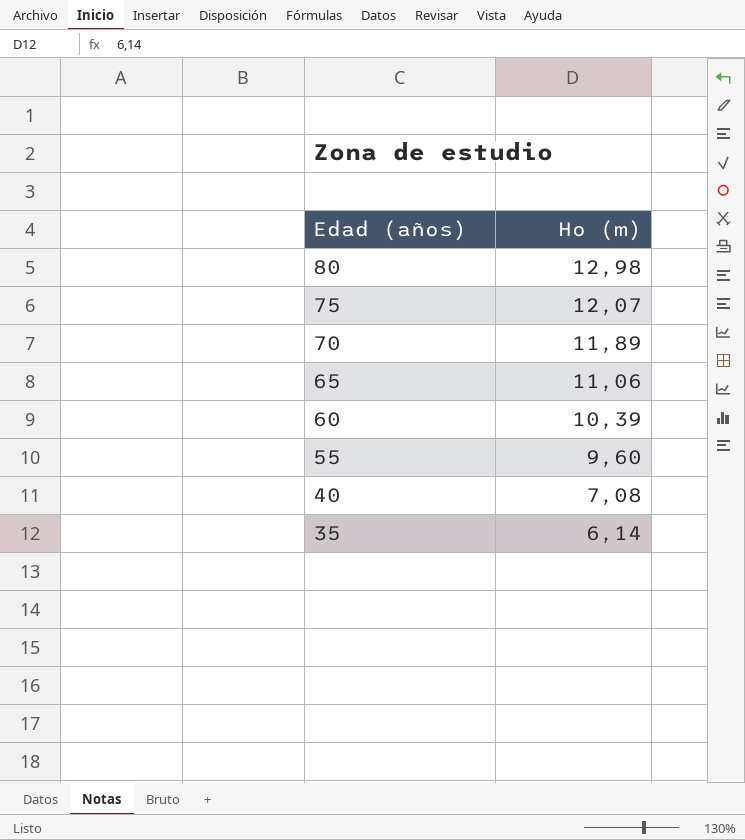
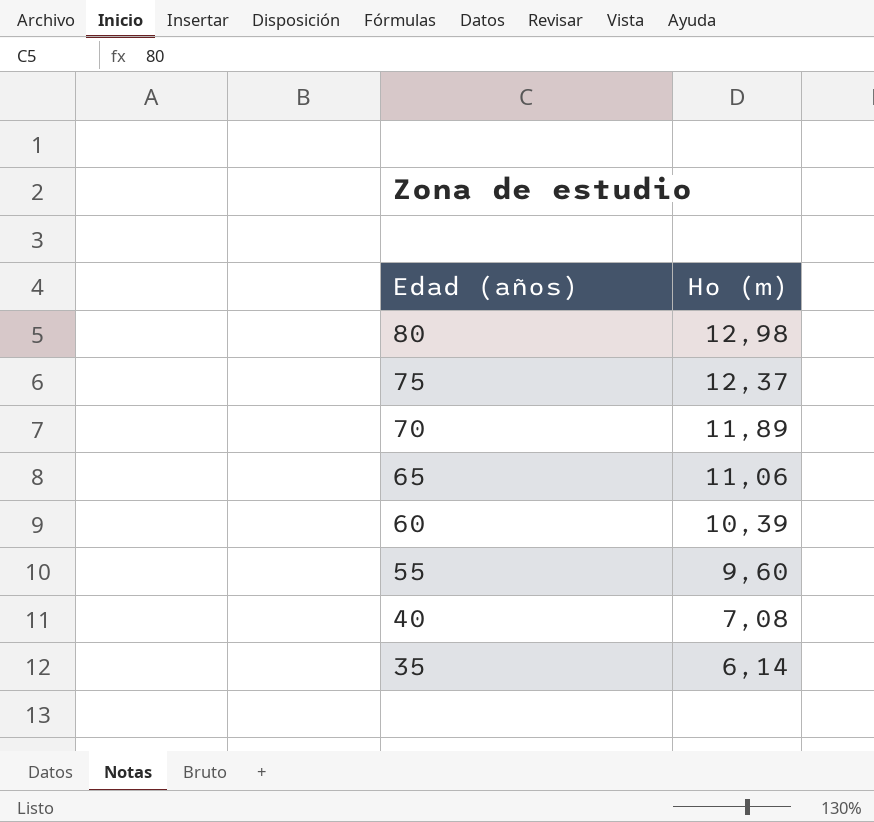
75 | Ho (m): 12,07 -> 12,37

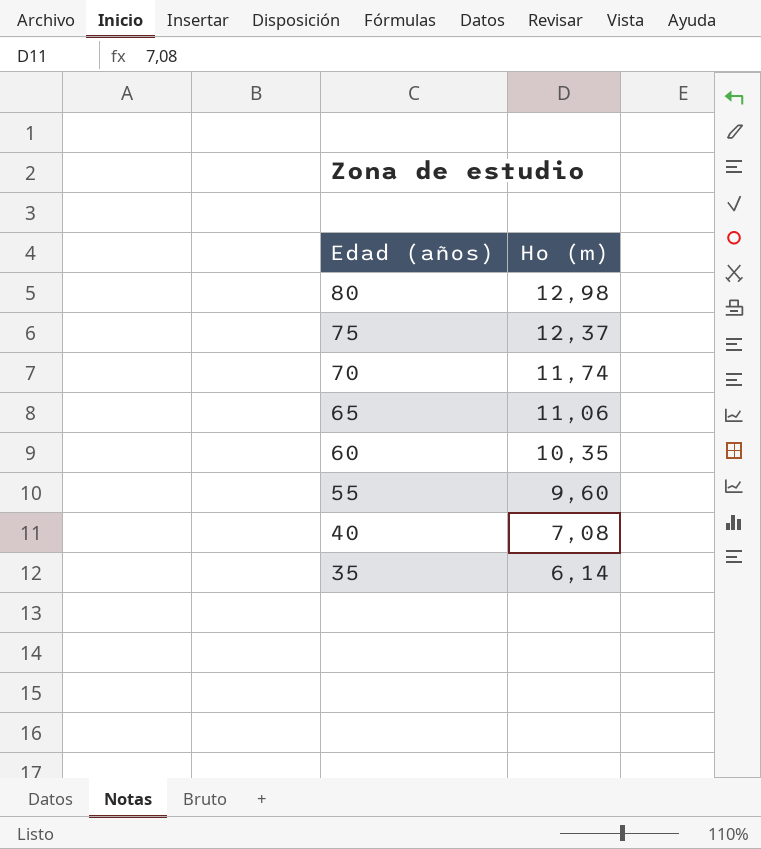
70 | Ho (m): 11,89 -> 11,74
60 | Ho (m): 10,39 -> 10,35

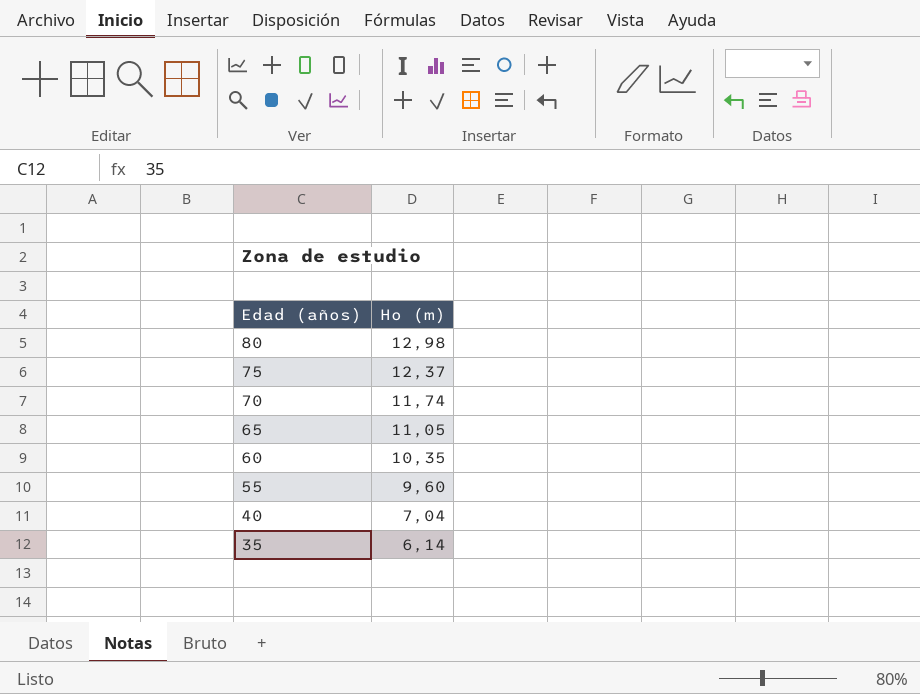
65 | Ho (m): 11,06 -> 11,05
40 | Ho (m): 7,08 -> 7,04

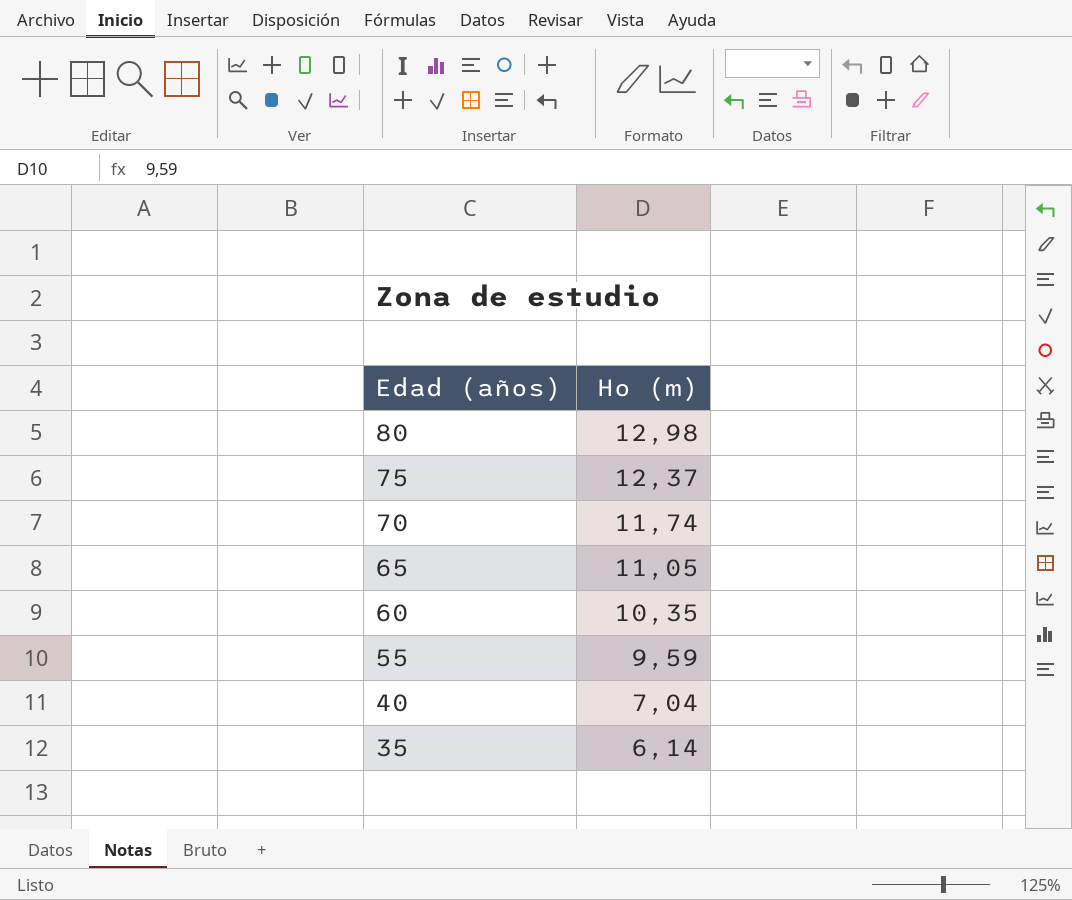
55 | Ho (m): 9,60 -> 9,59

